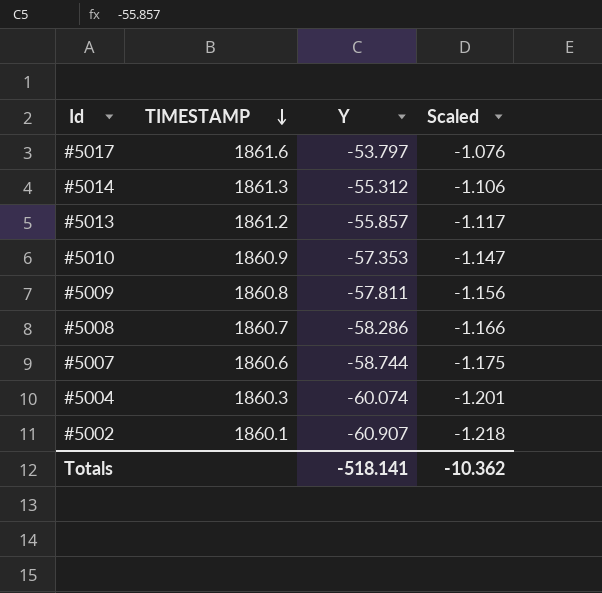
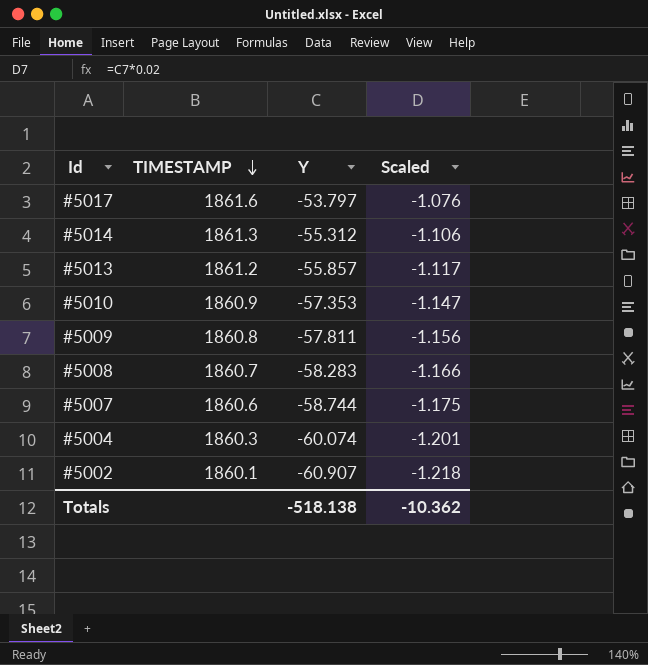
#5008 | Y: -58.286 -> -58.283
Totals | Y: -518.141 -> -518.138

